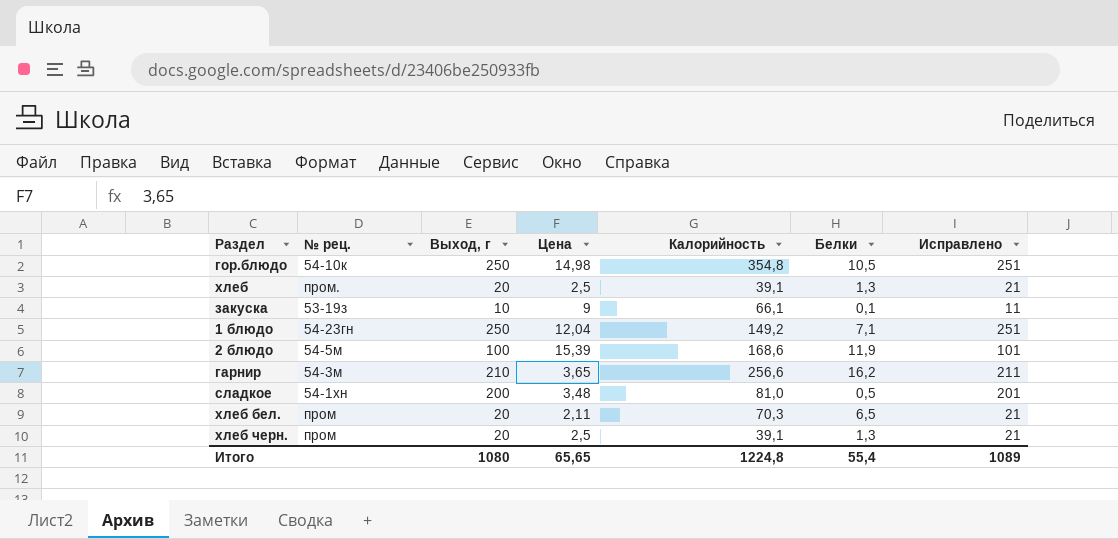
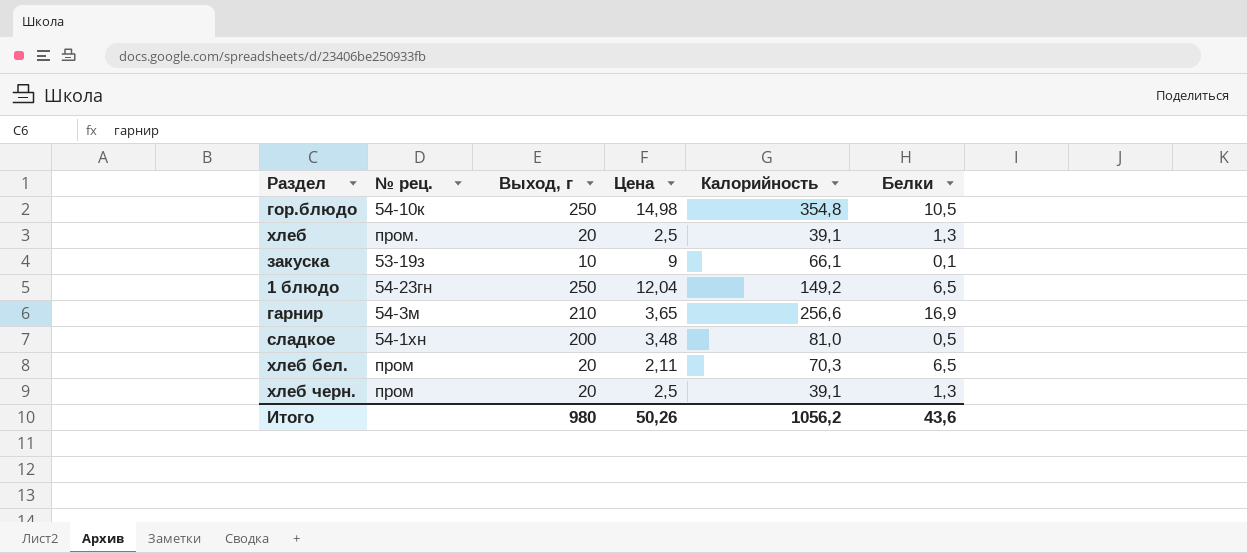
column Исправлено | formula: [Выход, г] + 1 -> none
row 2 блюдо: 54-5м | 100 | 15,39 | 168,6 | 11,9 | 101 -> none
1 блюдо | Белки: 7,1 -> 6,5
гарнир | Белки: 16,2 -> 16,9
Итого | Выход, г: 1080 -> 980
Итого | Цена: 65,65 -> 50,26
Итого | Калорийность: 1224,8 -> 1056,2
Итого | Белки: 55,4 -> 43,6

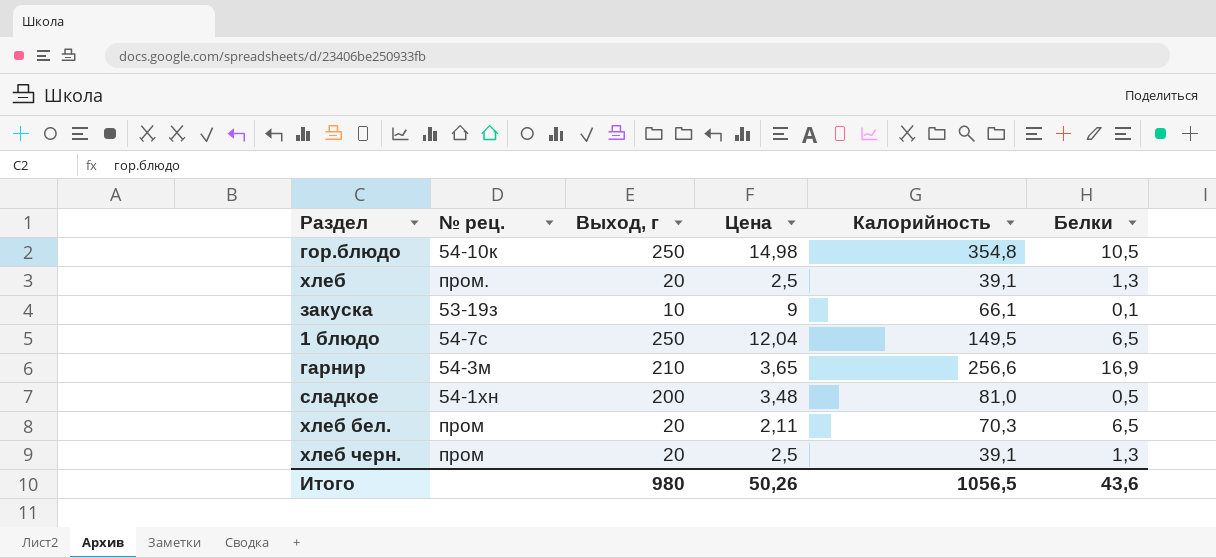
1 блюдо | № рец.: 54-23гн -> 54-7с
1 блюдо | Калорийность: 149,2 -> 149,5
Итого | Калорийность: 1056,2 -> 1056,5

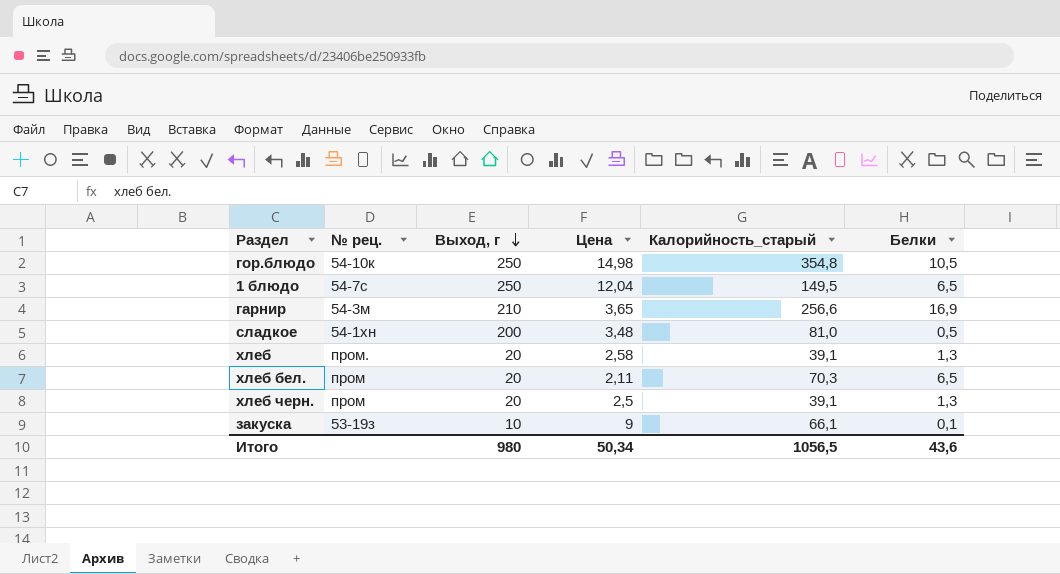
row order: none -> Выход, г descending
column name: Калорийность -> Калорийность_старый
хлеб | Цена: 2,5 -> 2,58
Итого | Цена: 50,26 -> 50,34

